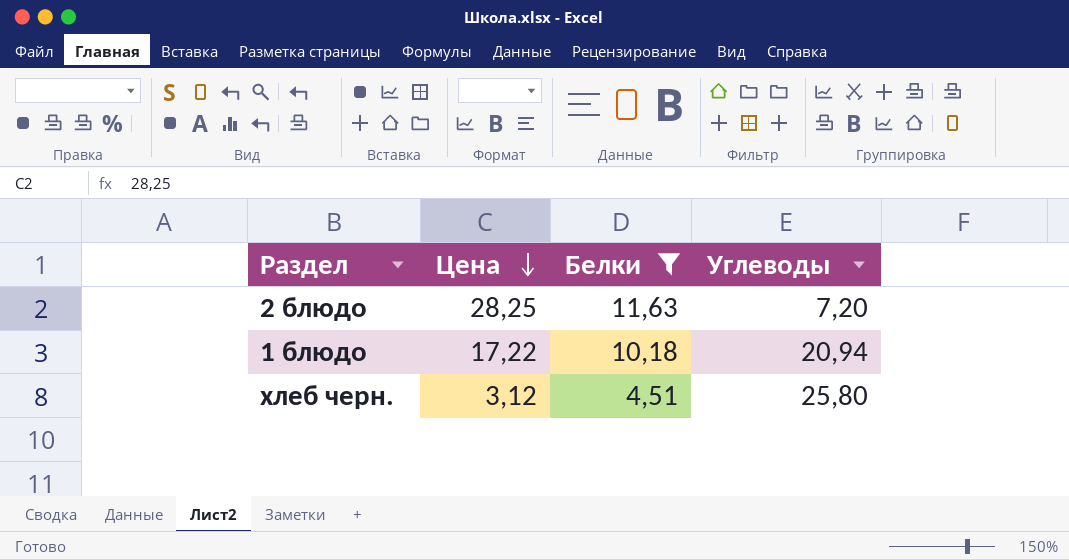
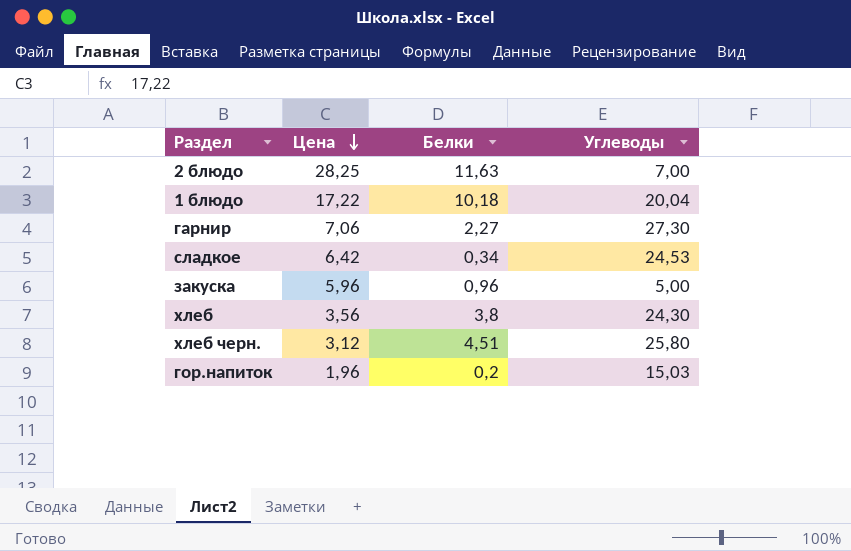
filter: Белки >= 4,51 -> none
2 блюдо | Углеводы: 7,20 -> 7,00
1 блюдо | Углеводы: 20,94 -> 20,04

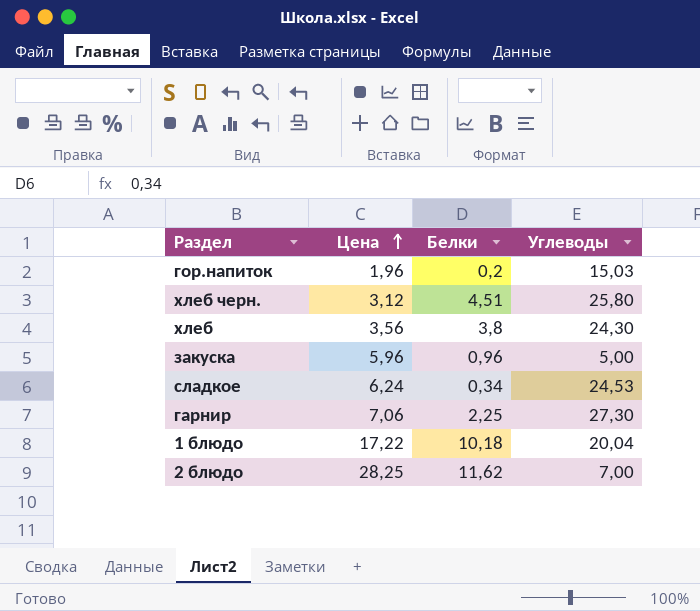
row order: Цена descending -> Цена ascending
сладкое | Цена: 6,42 -> 6,24
гарнир | Белки: 2,27 -> 2,25
2 блюдо | Белки: 11,63 -> 11,62

